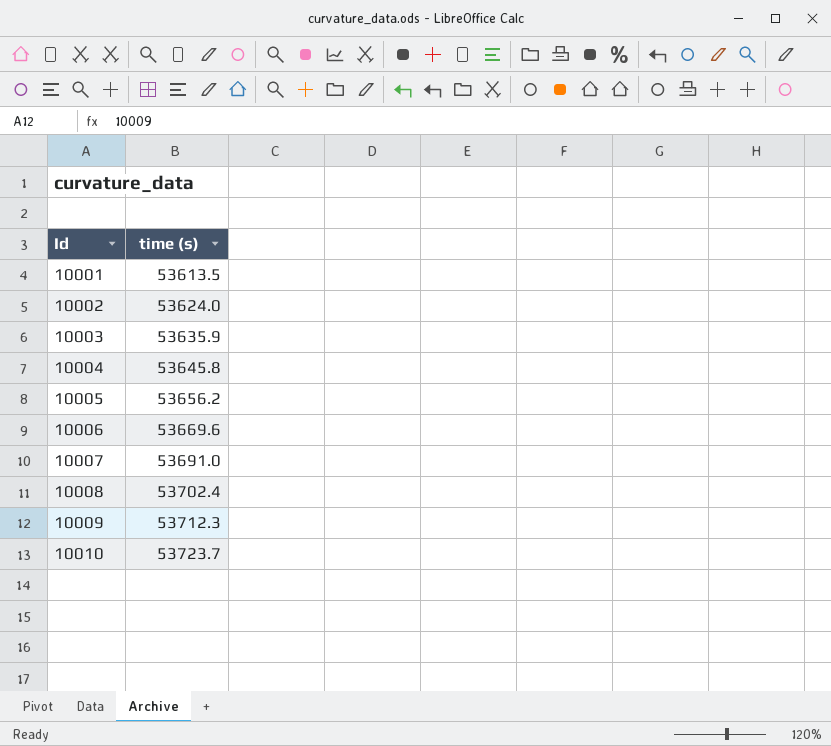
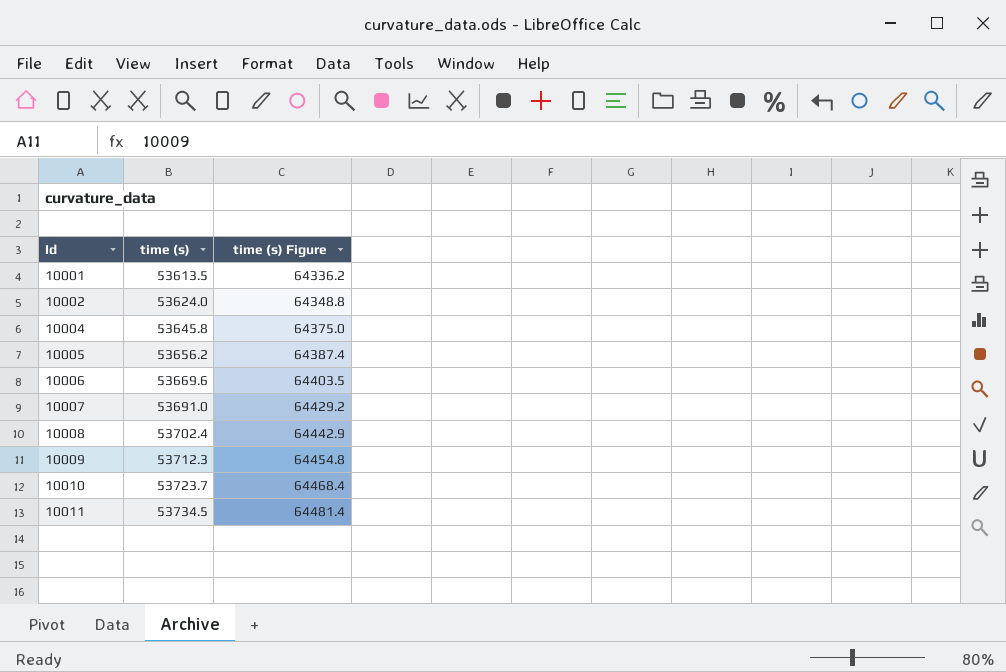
column time (s) Figure | formula: none -> [time (s)] * 1.2
row 10003: 53635.9 -> none
row 10011: none -> 53734.5 | 64481.4

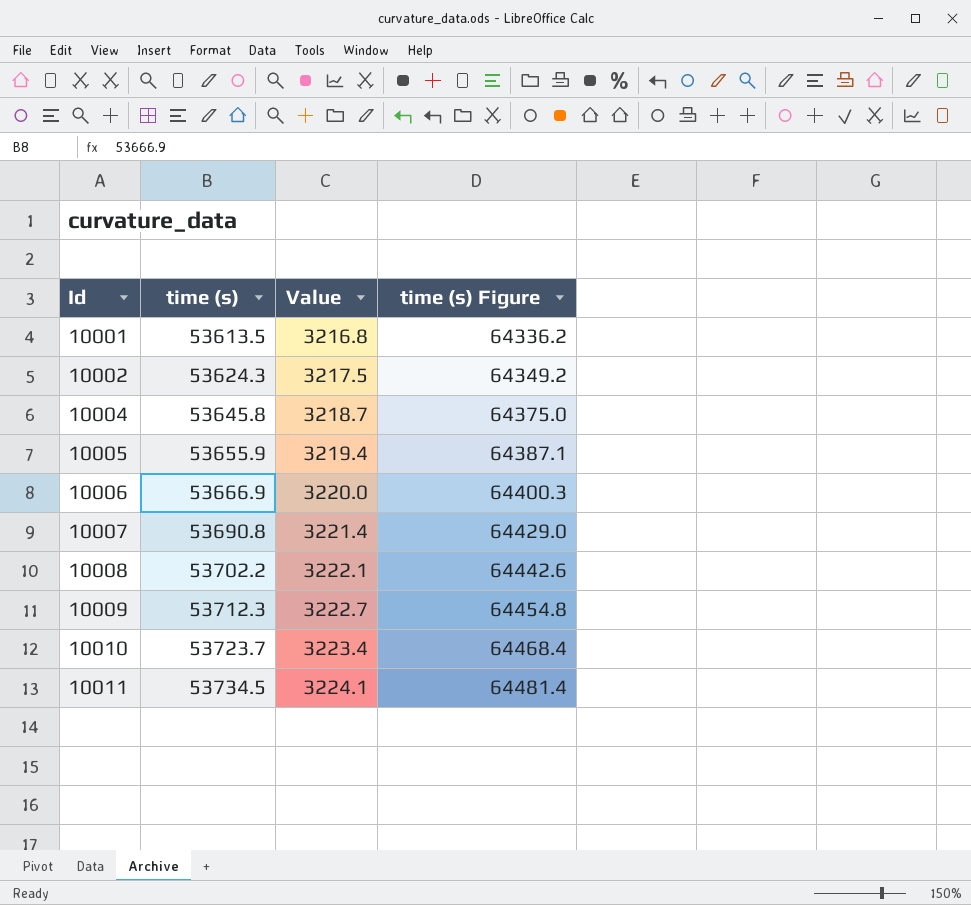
column Value | formula: none -> [time (s)] * 0.06
10002 | time (s): 53624.0 -> 53624.3
10002 | time (s) Figure: 64348.8 -> 64349.2
10005 | time (s): 53656.2 -> 53655.9
10005 | time (s) Figure: 64387.4 -> 64387.1
10006 | time (s): 53669.6 -> 53666.9
10006 | time (s) Figure: 64403.5 -> 64400.3
10007 | time (s): 53691.0 -> 53690.8
10007 | time (s) Figure: 64429.2 -> 64429.0
10008 | time (s): 53702.4 -> 53702.2
10008 | time (s) Figure: 64442.9 -> 64442.6

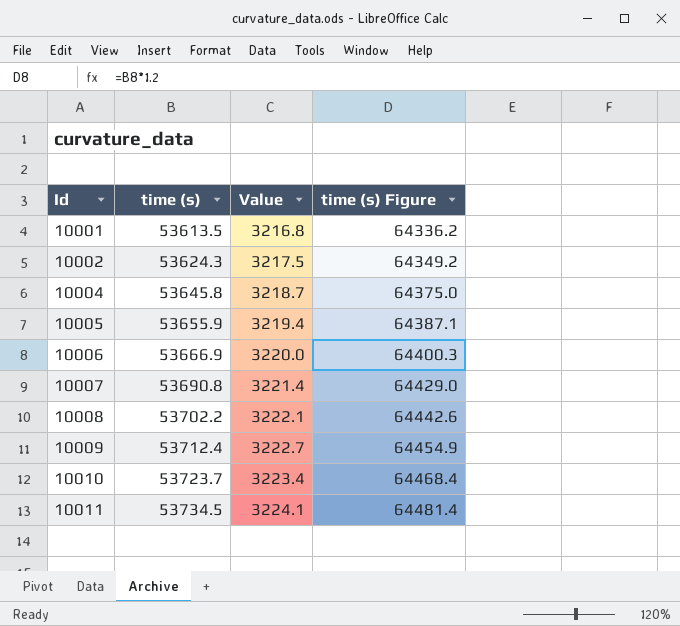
10009 | time (s): 53712.3 -> 53712.4
10009 | time (s) Figure: 64454.8 -> 64454.9

